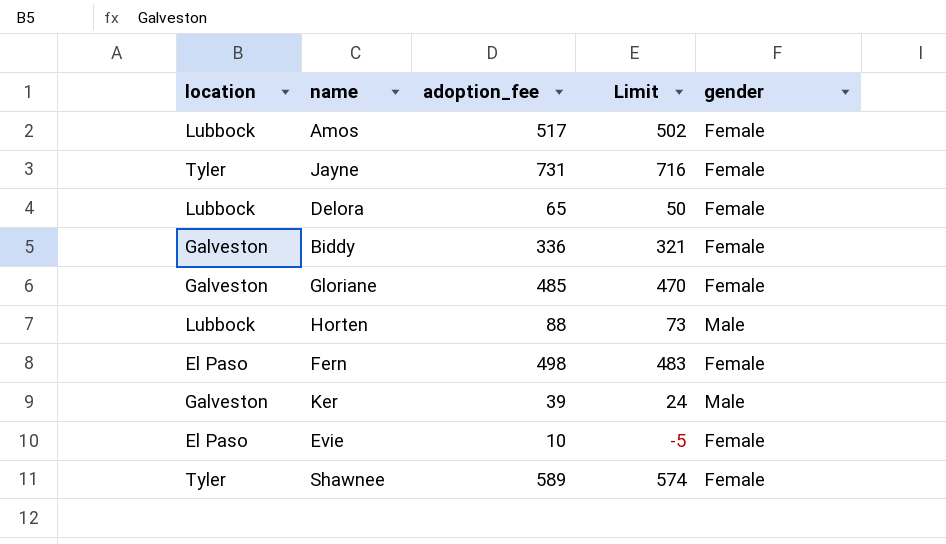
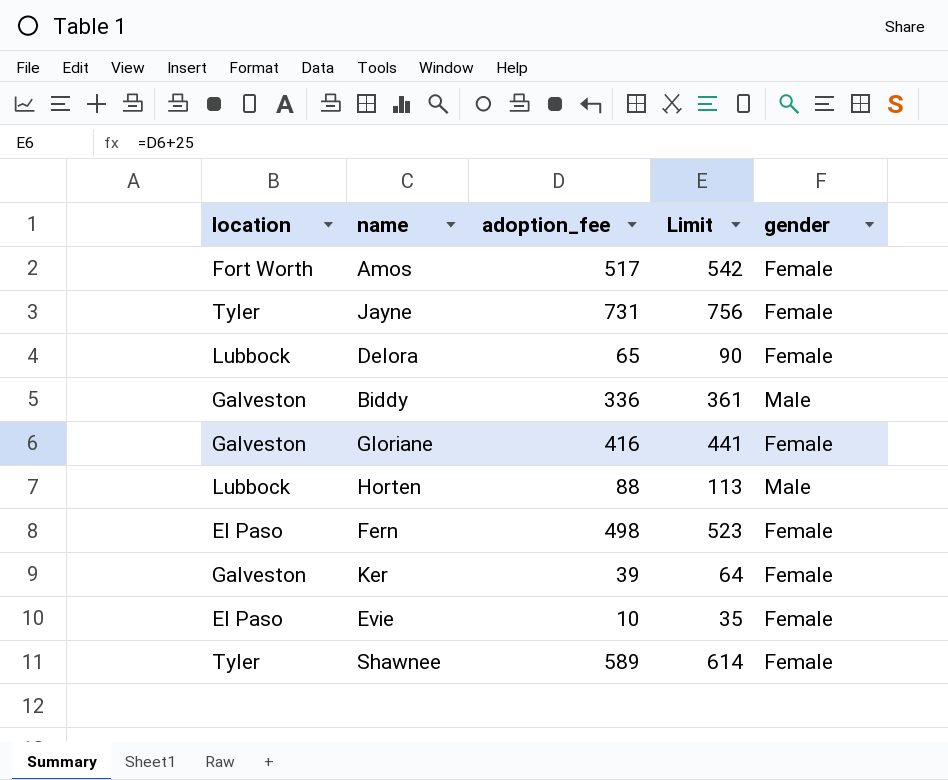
column Limit | formula: [adoption_fee] - 15 -> [adoption_fee] + 25
Amos | location: Lubbock -> Fort Worth
Biddy | gender: Female -> Male
Gloriane | adoption_fee: 485 -> 416
Ker | gender: Male -> Female

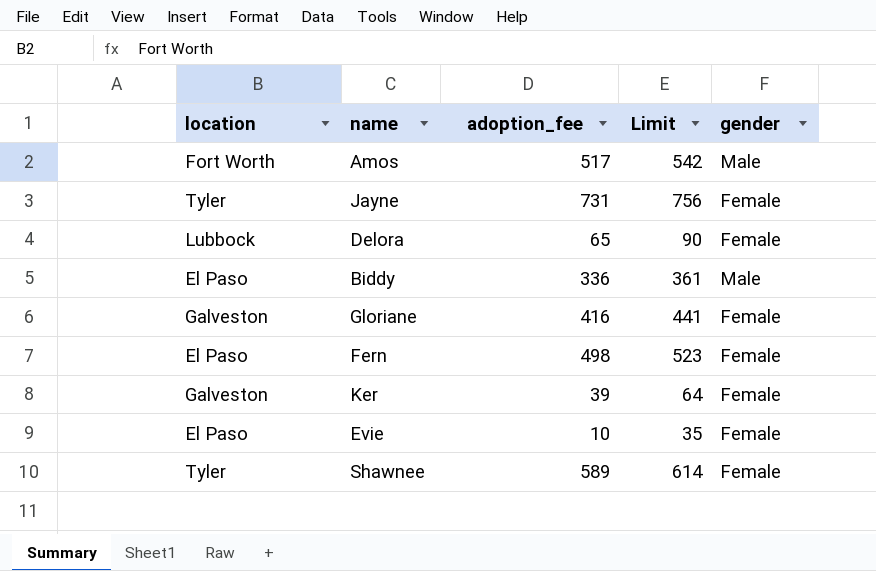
row Horten: Lubbock | 88 | 113 | Male -> none
Amos | gender: Female -> Male
Biddy | location: Galveston -> El Paso

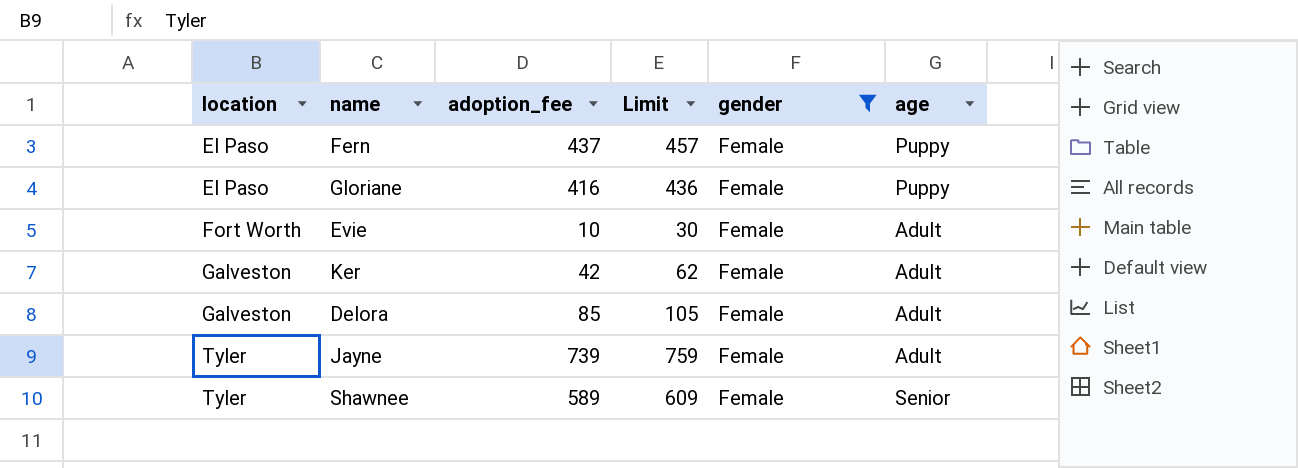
filter: none -> gender = Female
row order: none -> location ascending
column Limit | formula: [adoption_fee] + 25 -> [adoption_fee] + 20
column age | position: none -> 6
Fern | adoption_fee: 498 -> 437
Gloriane | location: Galveston -> El Paso
Evie | location: El Paso -> Fort Worth
Ker | adoption_fee: 39 -> 42
Delora | location: Lubbock -> Galveston
Delora | adoption_fee: 65 -> 85
Jayne | adoption_fee: 731 -> 739

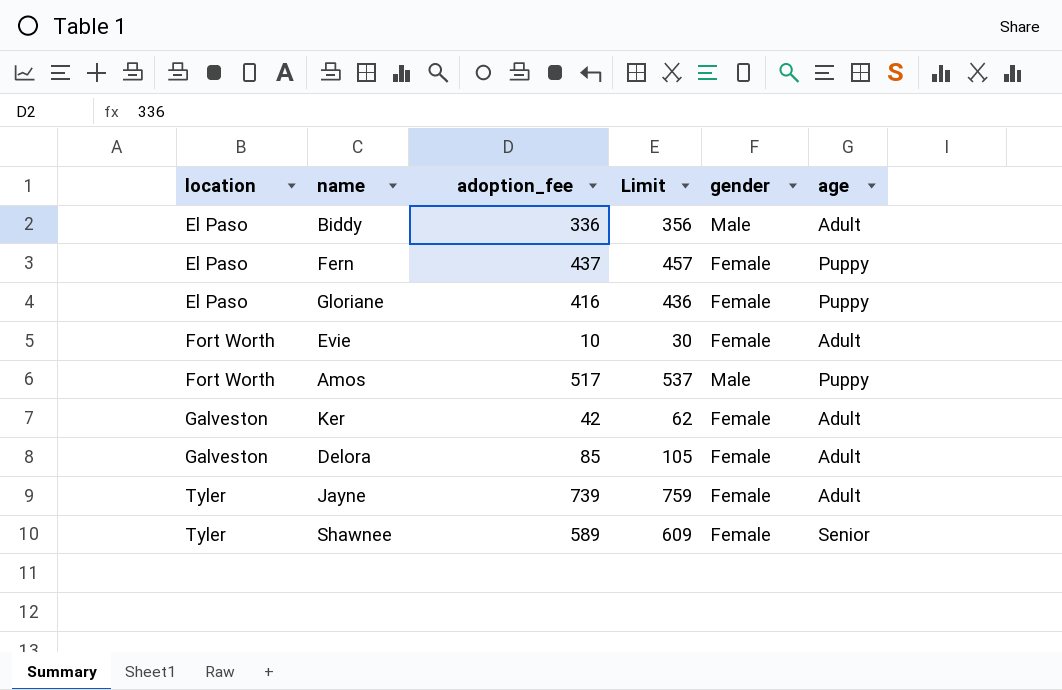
filter: gender = Female -> none

